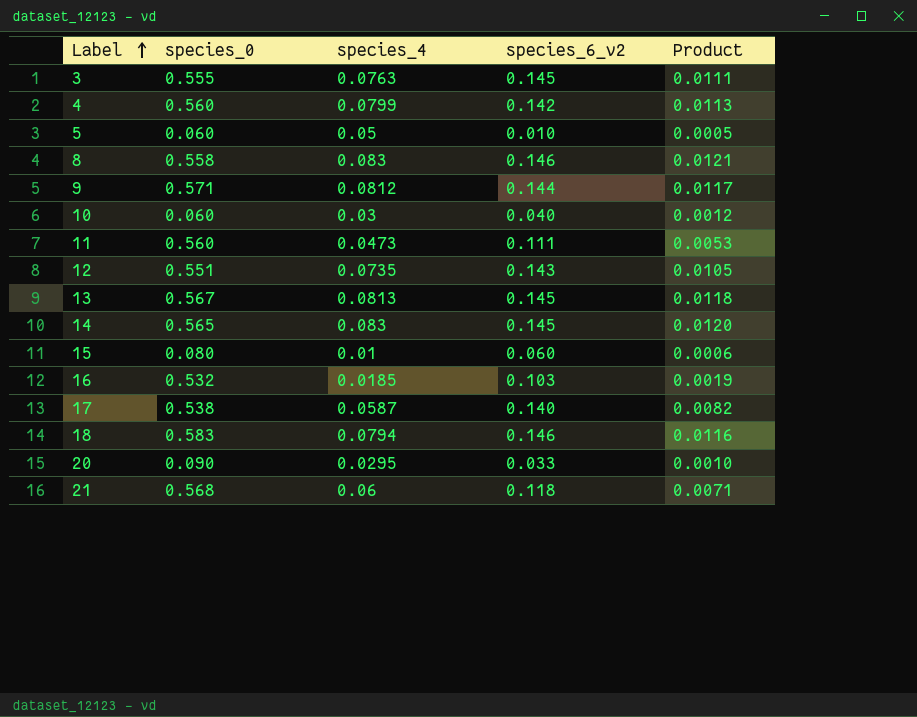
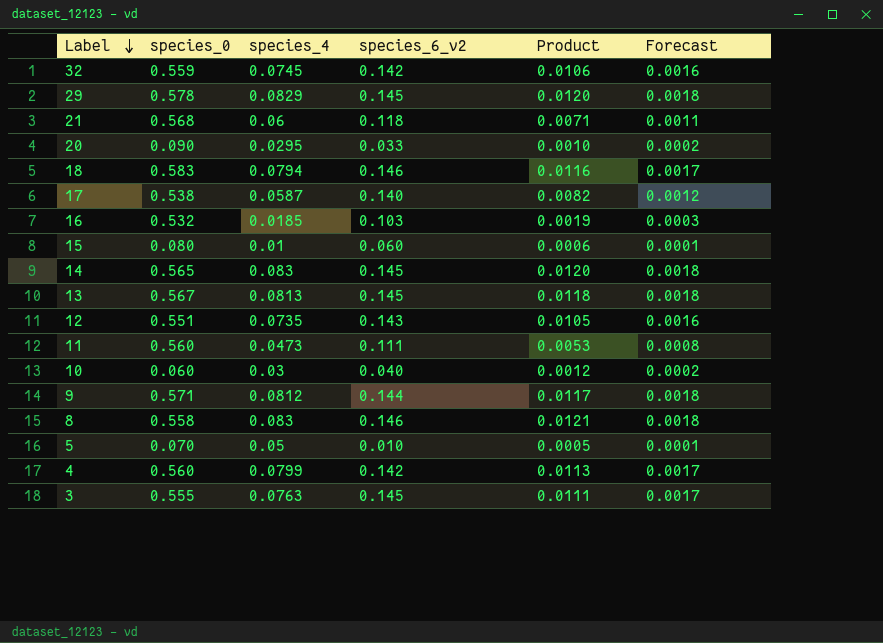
row order: Label ascending -> Label descending
column Forecast | formula: none -> [Product] * 0.15
row 32: none -> 0.559 | 0.0745 | 0.142 | 0.0106 | 0.0016
row 29: none -> 0.578 | 0.0829 | 0.145 | 0.0120 | 0.0018
5 | species_0: 0.060 -> 0.070

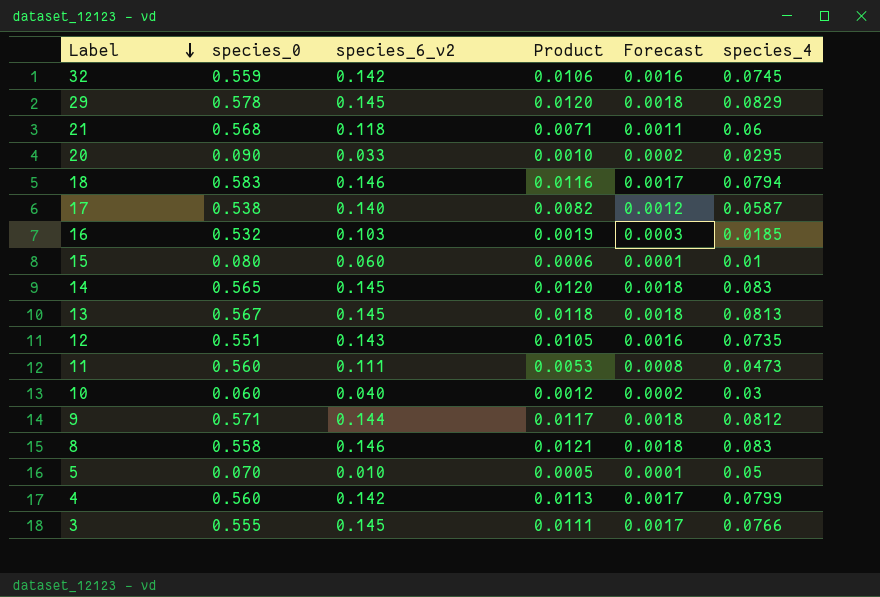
column species_4 | position: 3 -> 6
3 | species_4: 0.0763 -> 0.0766

